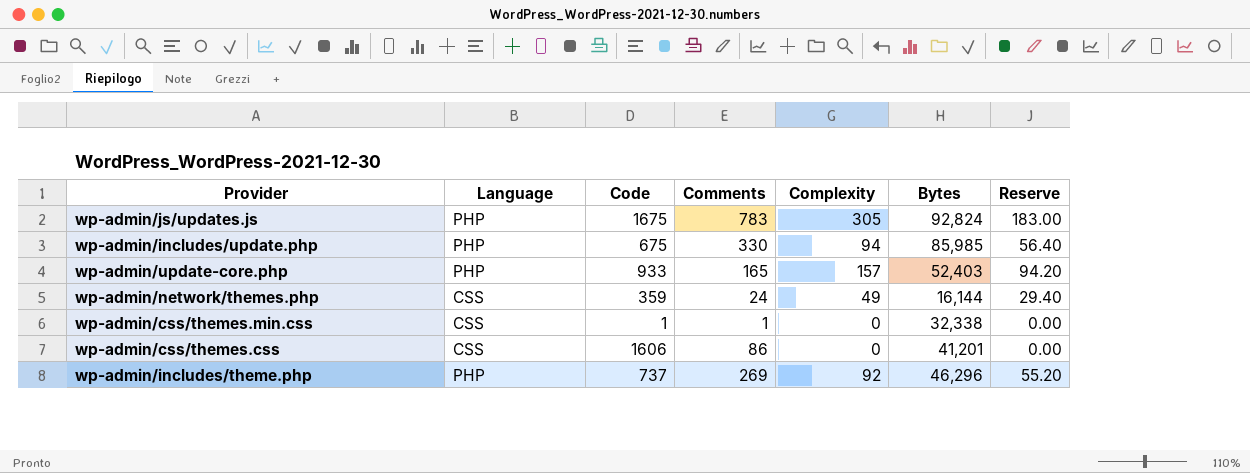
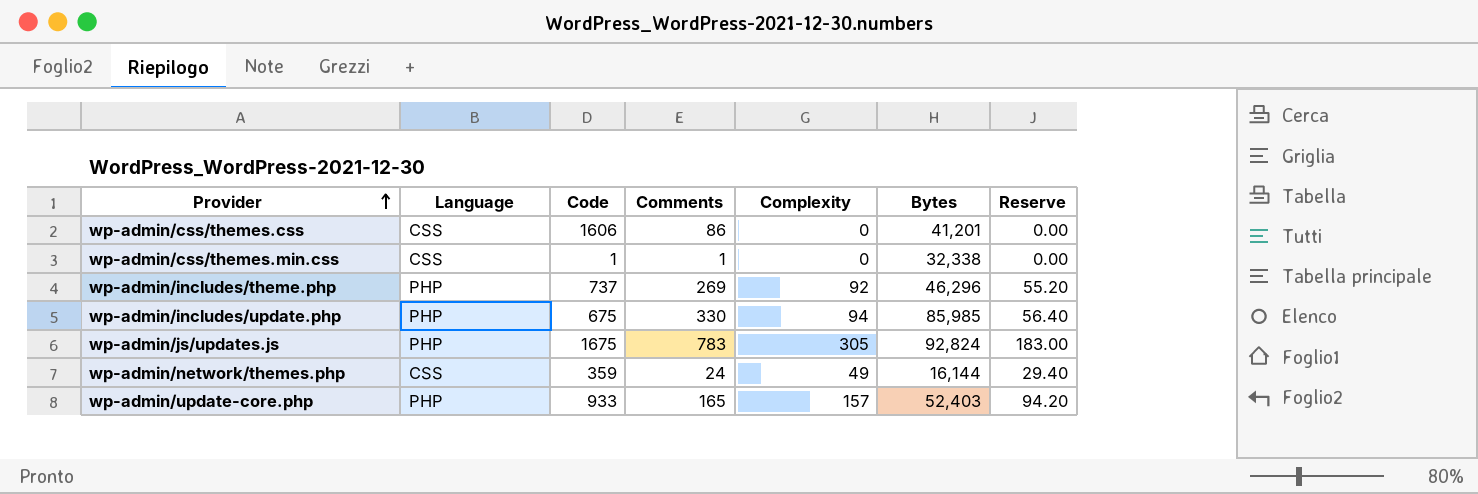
row order: none -> Provider ascending

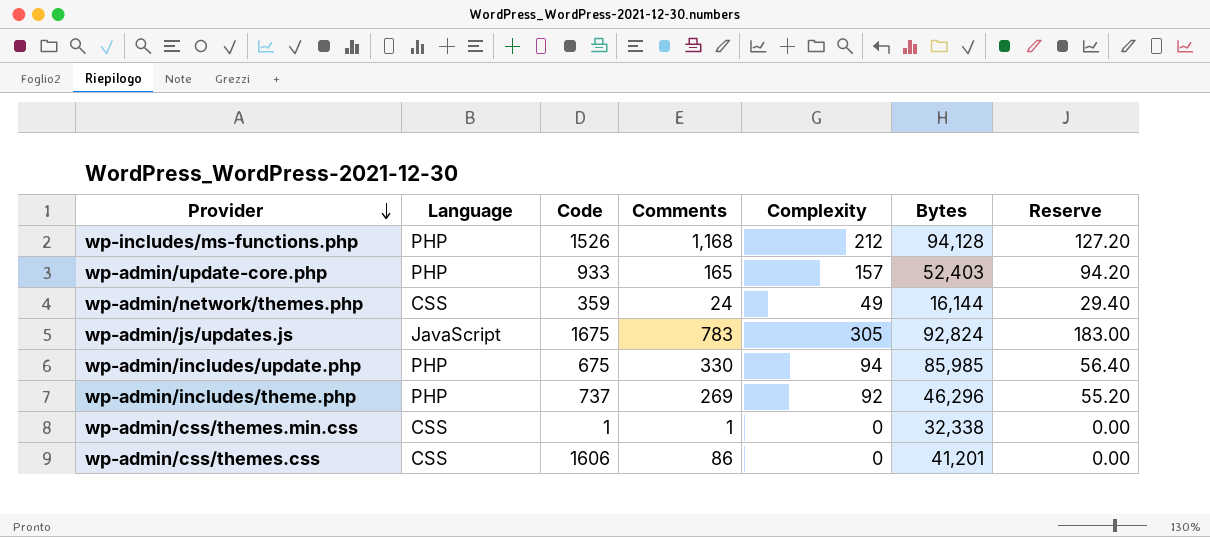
row order: Provider ascending -> Provider descending
row wp-includes/ms-functions.php: none -> PHP | 1526 | 1,168 | 212 | 94,128 | 127.20
wp-admin/js/updates.js | Language: PHP -> JavaScript

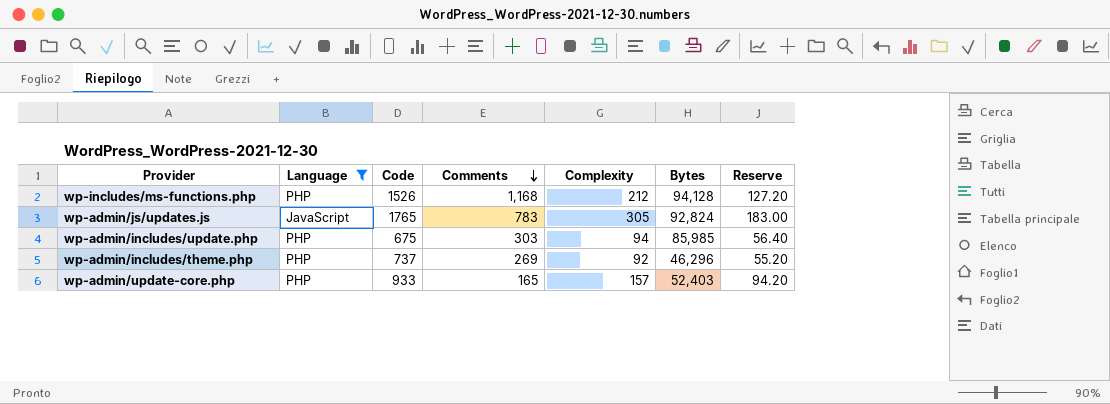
filter: none -> Language != CSS
row order: Provider descending -> Comments descending
wp-admin/js/updates.js | Code: 1675 -> 1765
wp-admin/includes/update.php | Comments: 330 -> 303

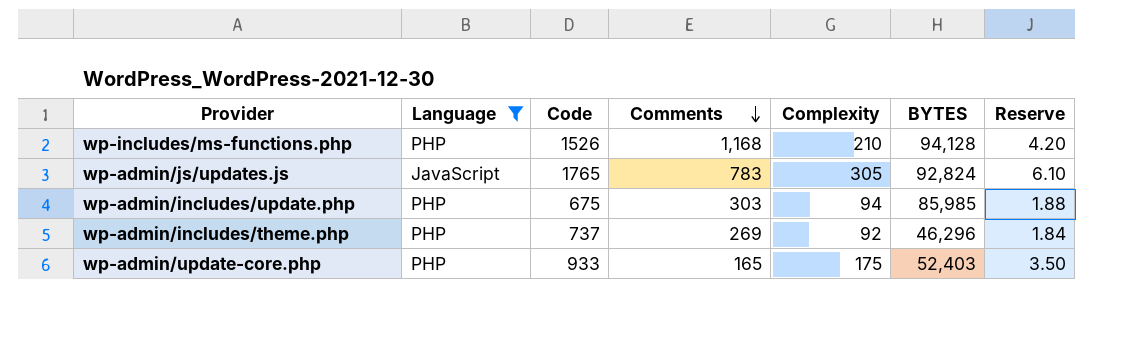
column name: Bytes -> BYTES
column Reserve | formula: [Complexity] * 0.6 -> [Complexity] * 0.02
wp-includes/ms-functions.php | Complexity: 212 -> 210
wp-admin/update-core.php | Complexity: 157 -> 175

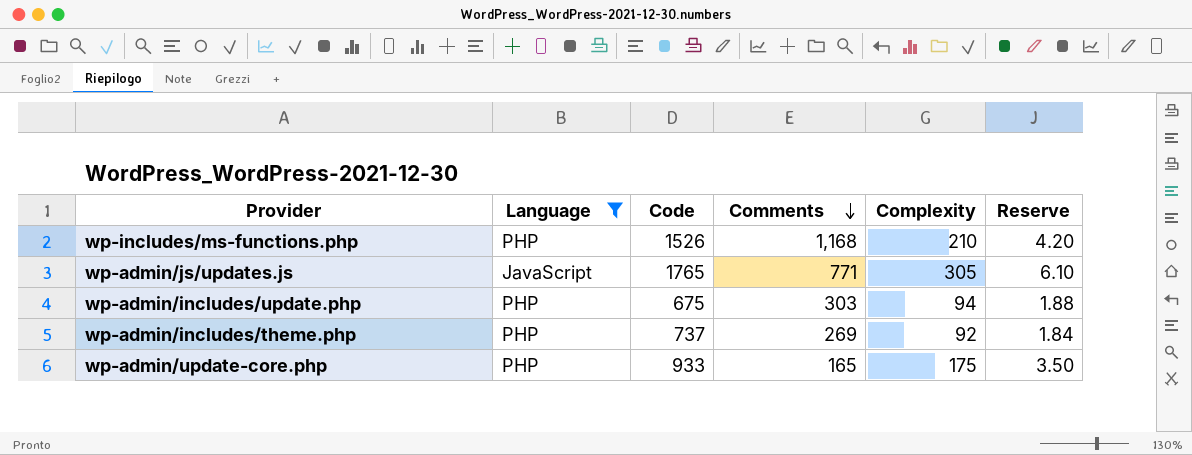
column BYTES | position: 6 -> none
wp-admin/js/updates.js | Comments: 783 -> 771

